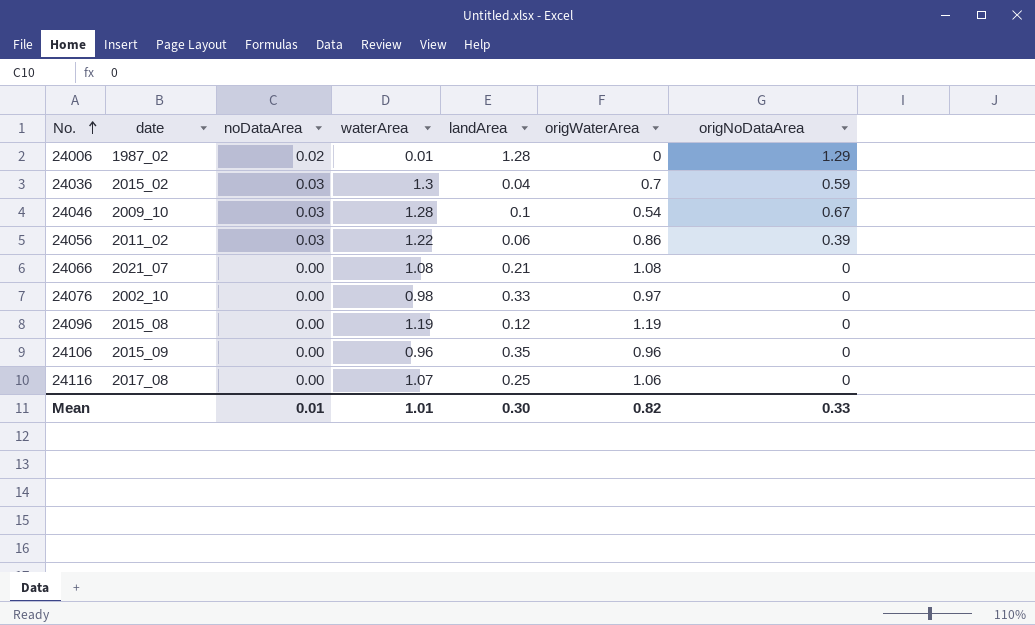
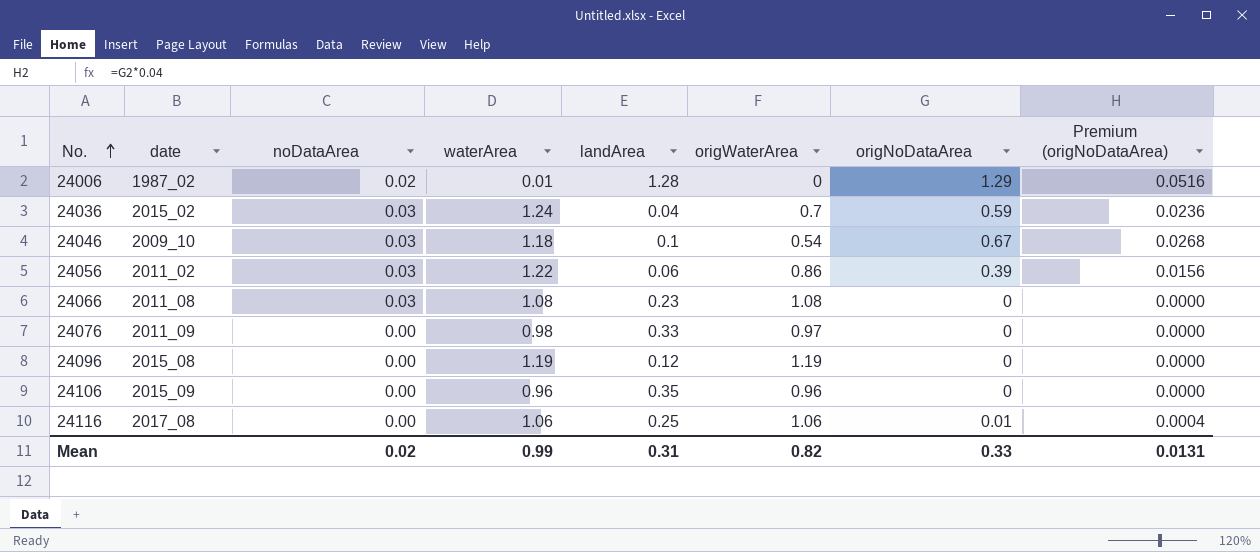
column Premium (origNoDataArea) | formula: none -> [origNoDataArea] * 0.04
24036 | waterArea: 1.3 -> 1.24
24046 | waterArea: 1.28 -> 1.18
24066 | date: 2021_07 -> 2011_08
24066 | noDataArea: 0.00 -> 0.03
24066 | landArea: 0.21 -> 0.23
24076 | date: 2002_10 -> 2011_09
24116 | waterArea: 1.07 -> 1.06
24116 | origNoDataArea: 0 -> 0.01
Mean | noDataArea: 0.01 -> 0.02
Mean | waterArea: 1.01 -> 0.99
Mean | landArea: 0.30 -> 0.31

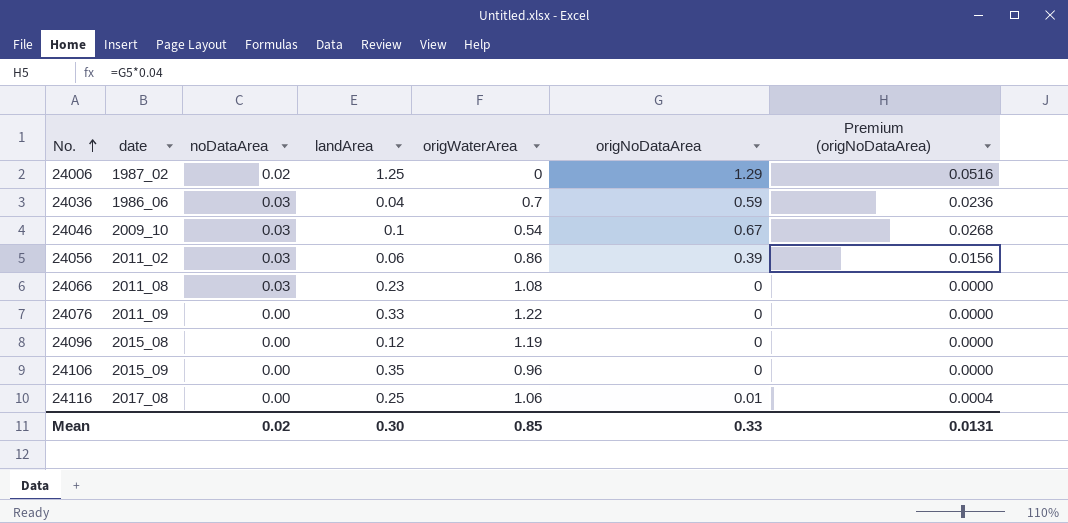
column waterArea | position: 4 -> none
24006 | landArea: 1.28 -> 1.25
24036 | date: 2015_02 -> 1986_06
24076 | origWaterArea: 0.97 -> 1.22
Mean | landArea: 0.31 -> 0.30
Mean | origWaterArea: 0.82 -> 0.85

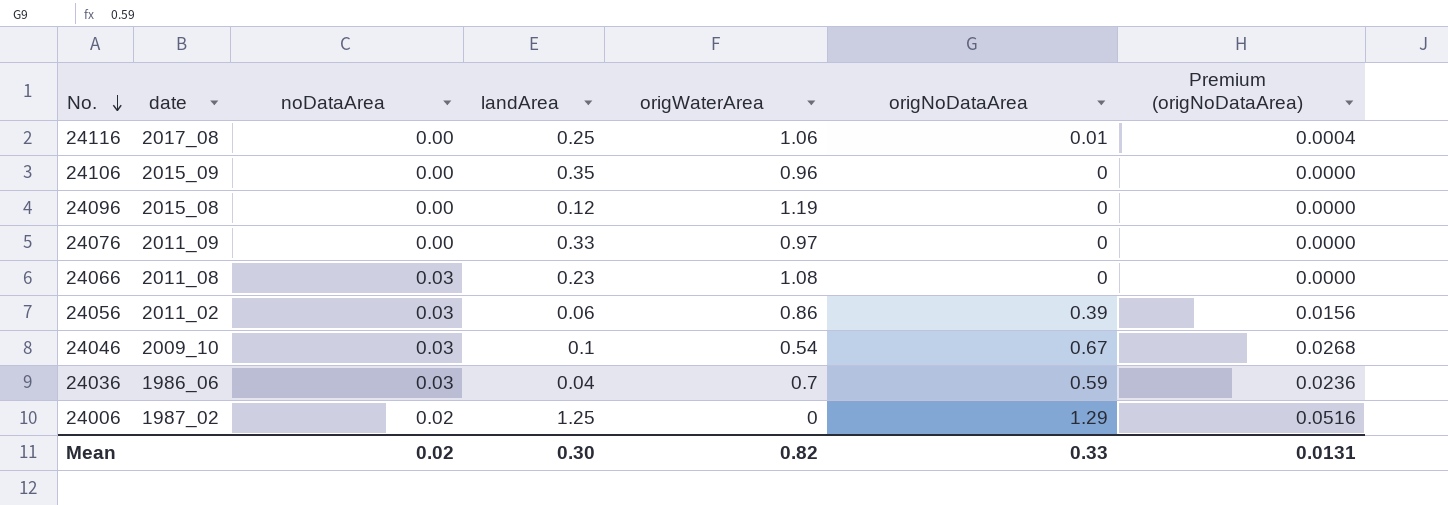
row order: No. ascending -> No. descending
24076 | origWaterArea: 1.22 -> 0.97
Mean | origWaterArea: 0.85 -> 0.82

